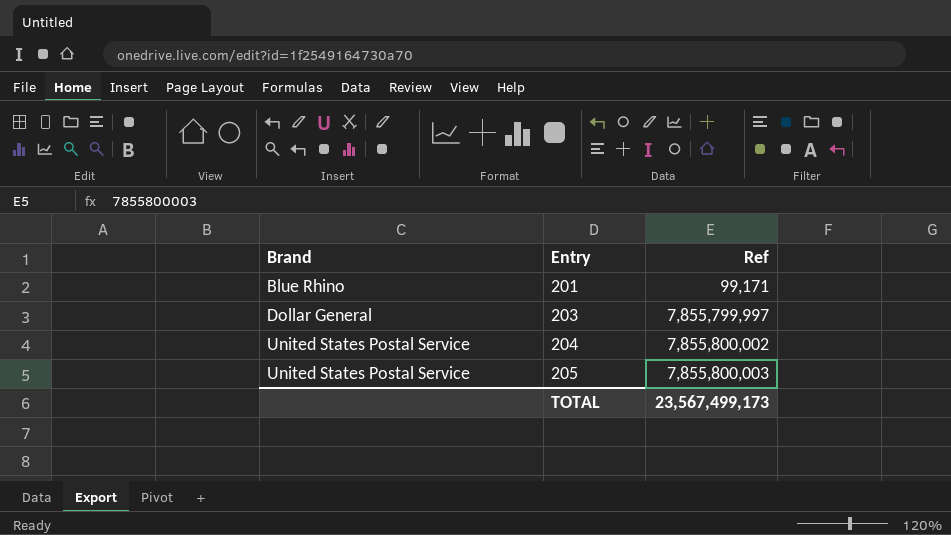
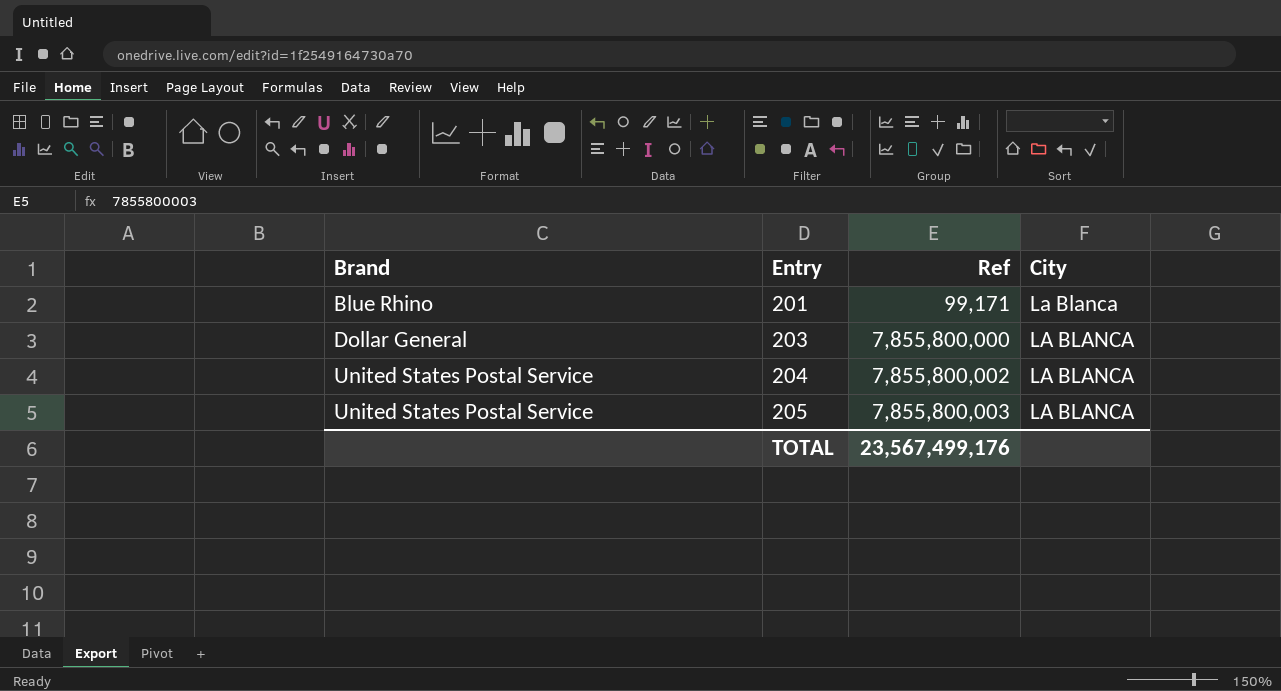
column City | position: none -> 4
203 | Ref: 7,855,799,997 -> 7,855,800,000
TOTAL | Ref: 23,567,499,173 -> 23,567,499,176

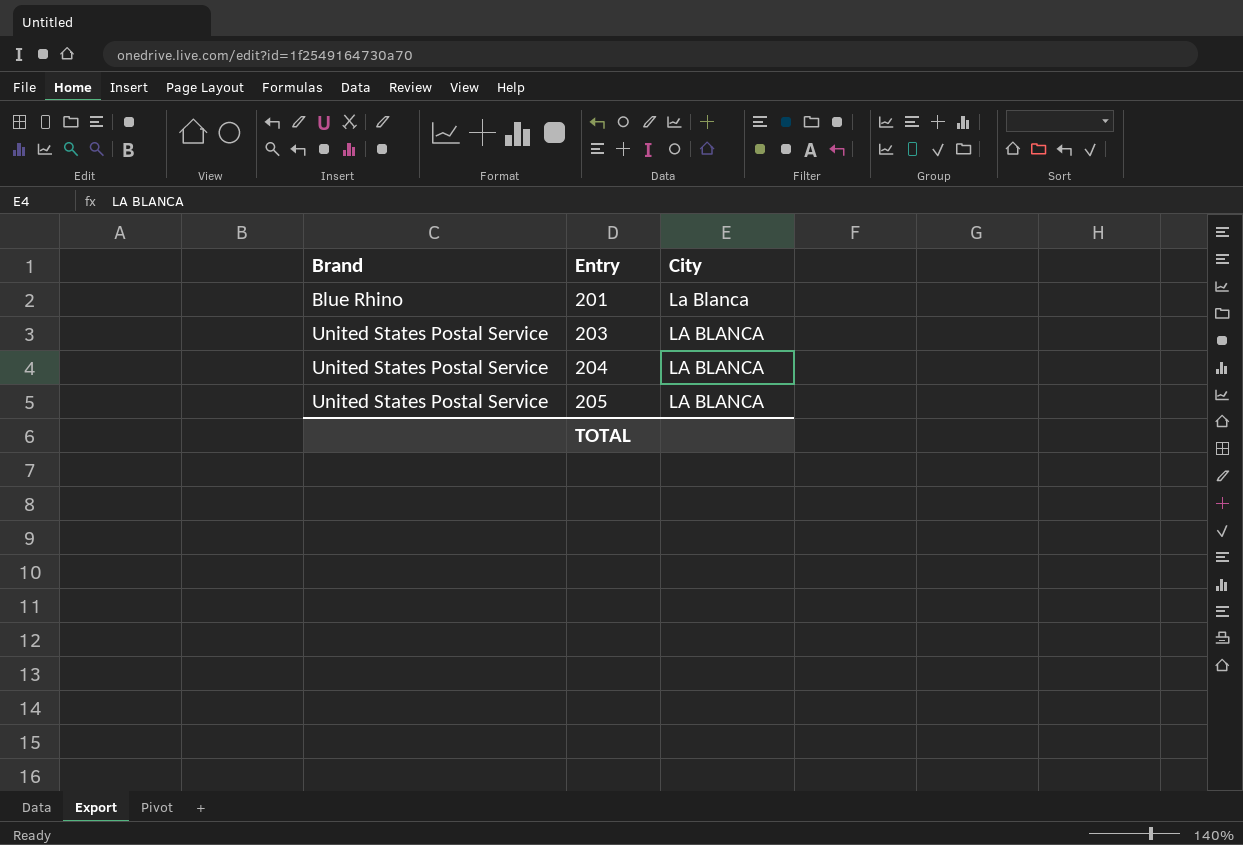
column Ref | position: 3 -> none
203 | Brand: Dollar General -> United States Postal Service

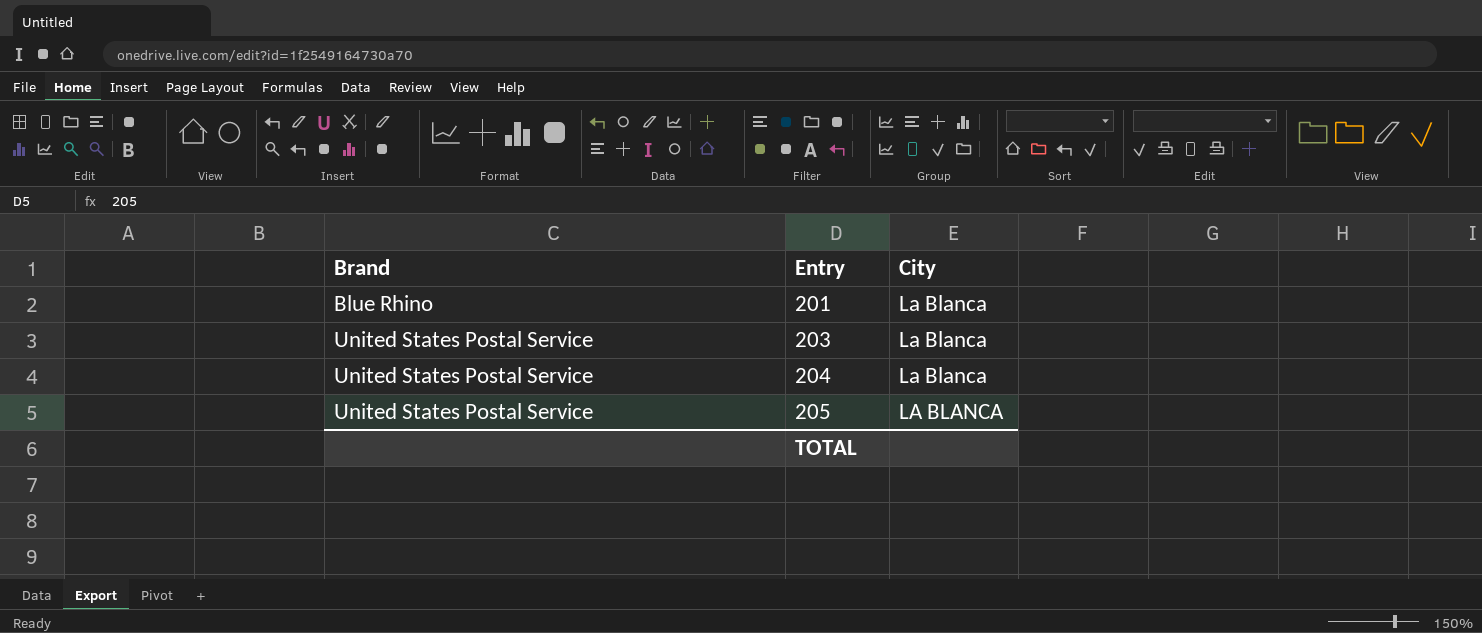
203 | City: LA BLANCA -> La Blanca
204 | City: LA BLANCA -> La Blanca

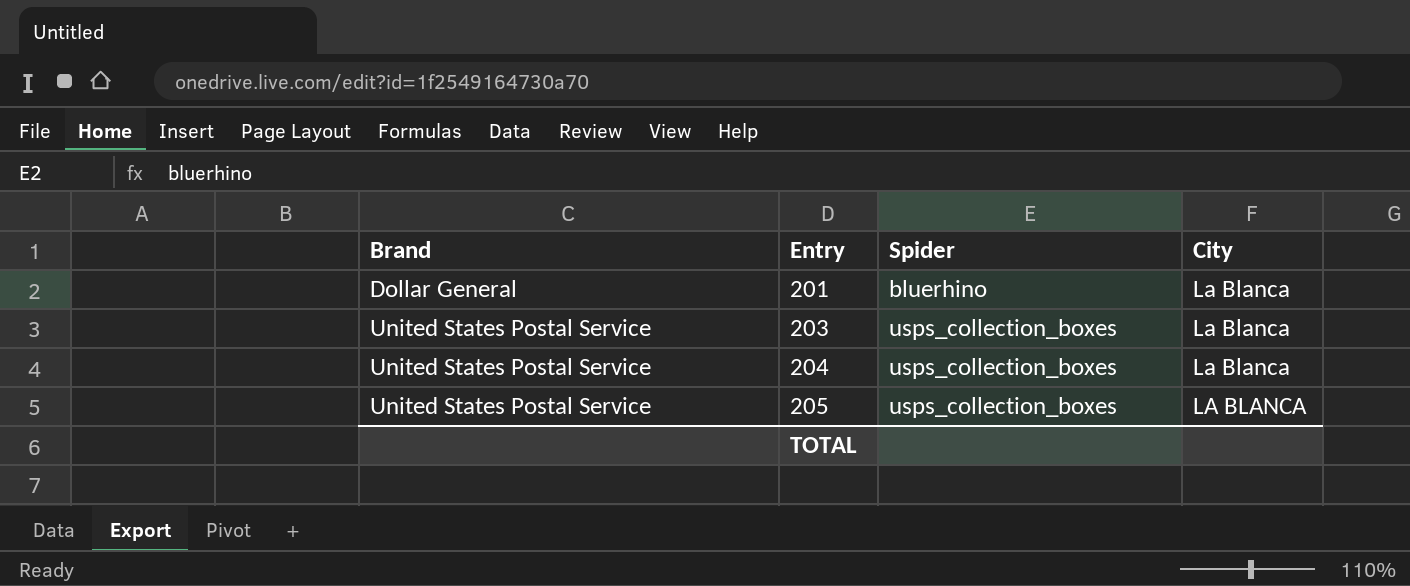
column Spider | position: none -> 3
201 | Brand: Blue Rhino -> Dollar General

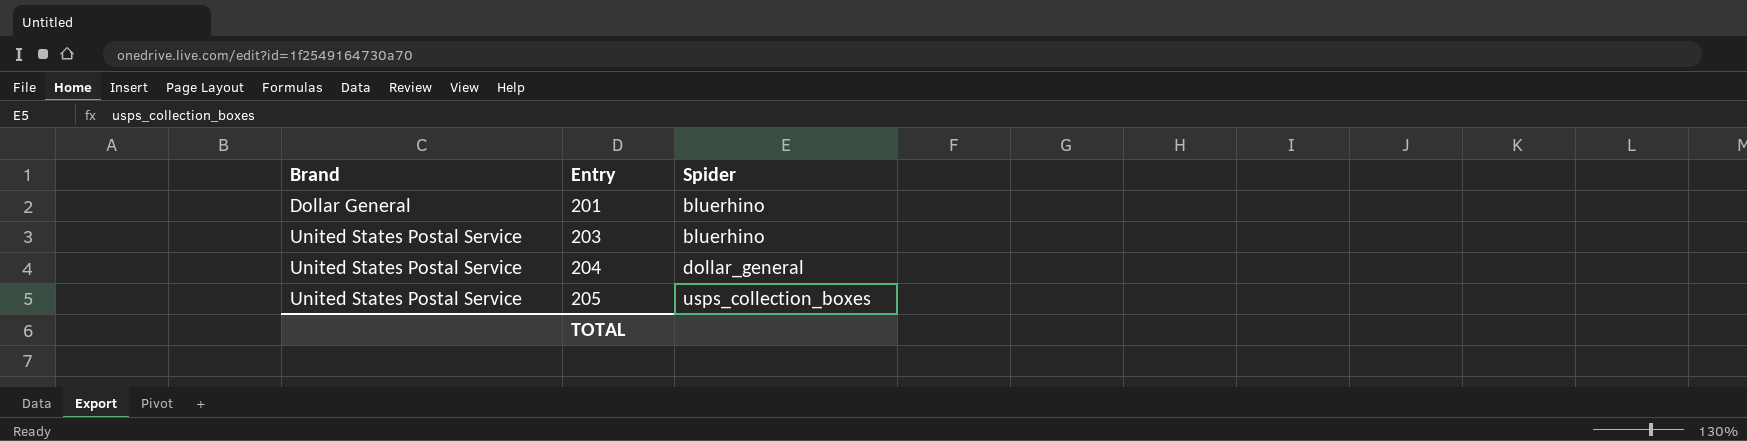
column City | position: 4 -> none
203 | Spider: usps_collection_boxes -> bluerhino
204 | Spider: usps_collection_boxes -> dollar_general

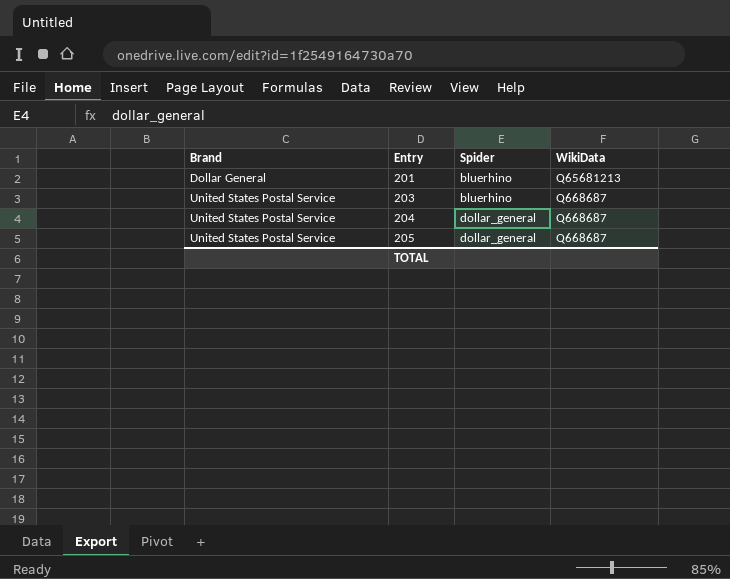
column WikiData | position: none -> 4
205 | Spider: usps_collection_boxes -> dollar_general

